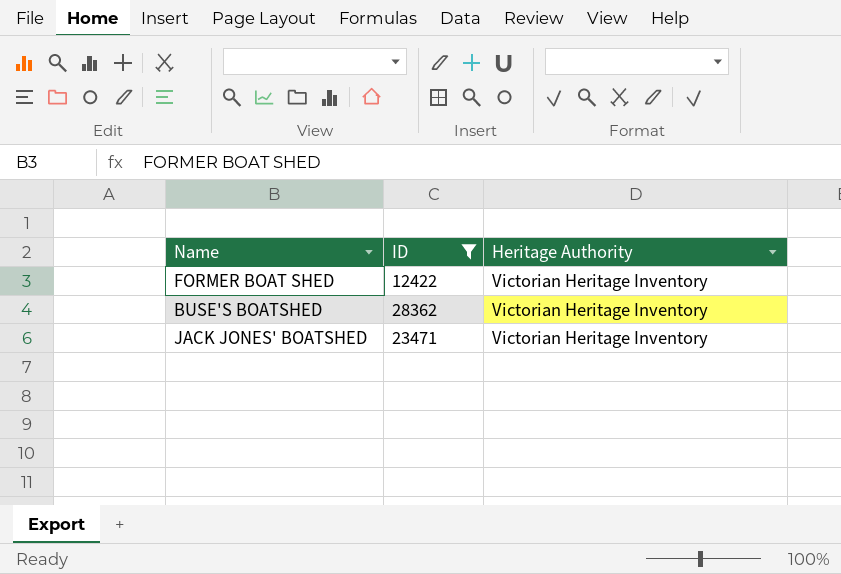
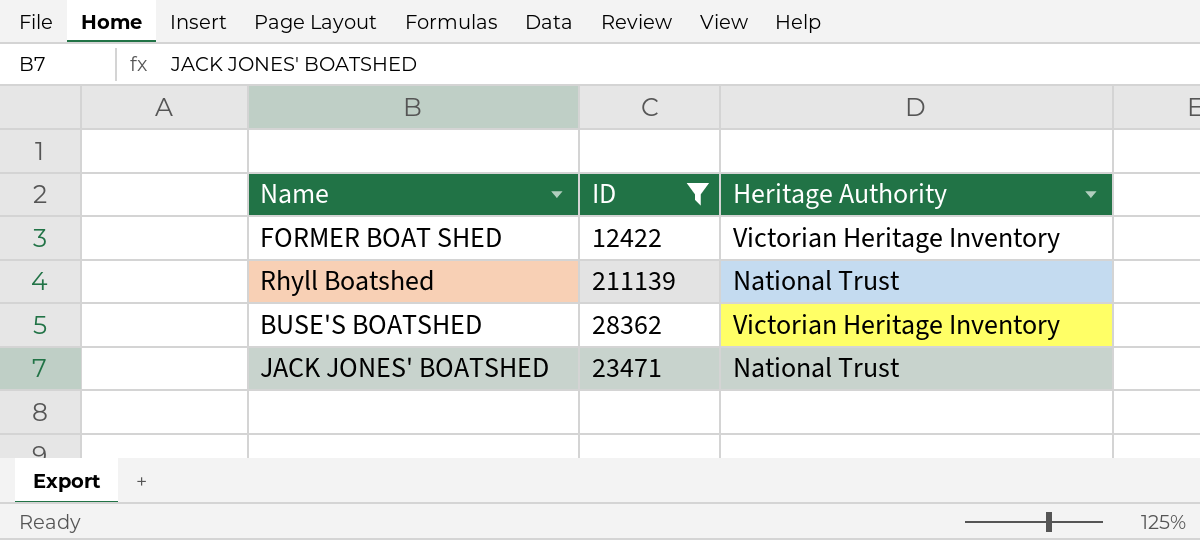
row Rhyll Boatshed: none -> 211139 | National Trust
JACK JONES' BOATSHED | Heritage Authority: Victorian Heritage Inventory -> National Trust

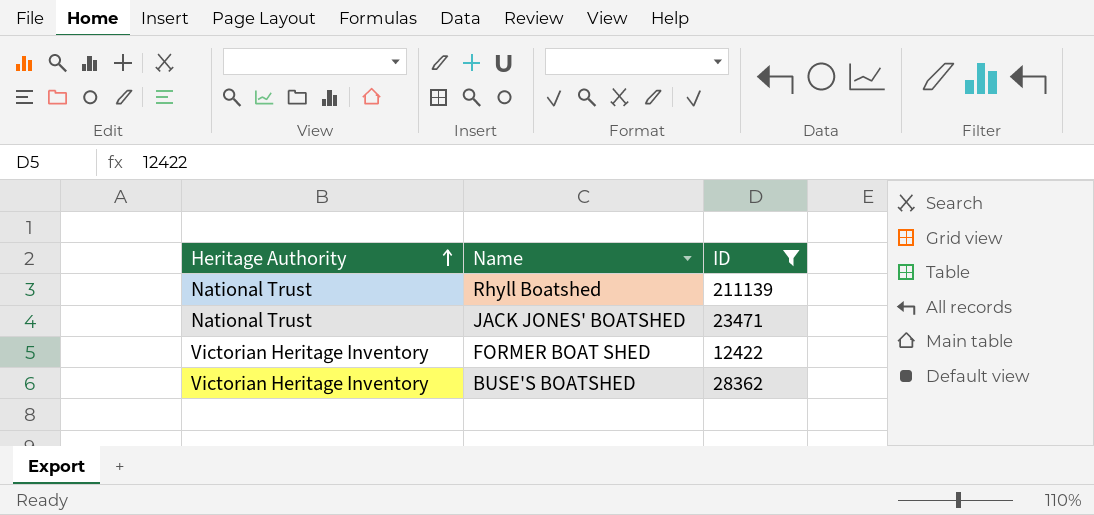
row order: none -> Heritage Authority ascending
column Heritage Authority | position: 3 -> 1

